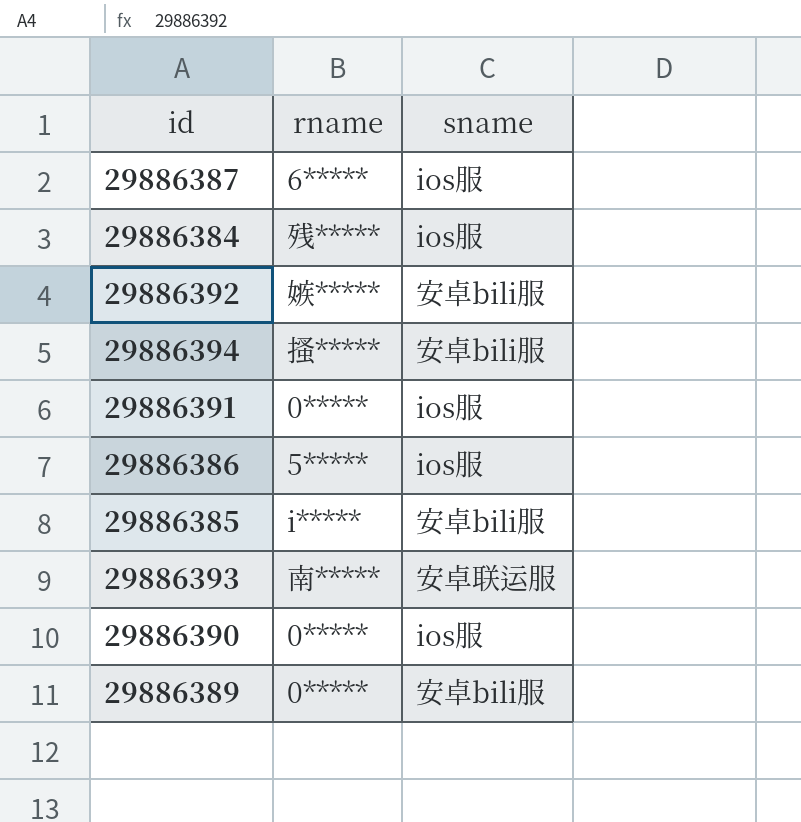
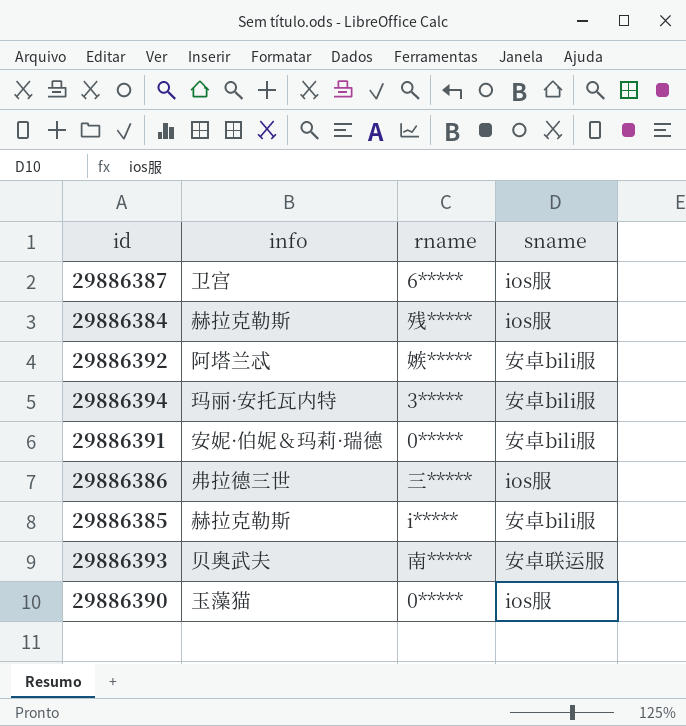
column info | position: none -> 2
row 29886389: 0***** | 安卓bili服 -> none
29886394 | rname: 搔***** -> 3*****
29886391 | sname: ios服 -> 安卓bili服
29886386 | rname: 5***** -> 三*****

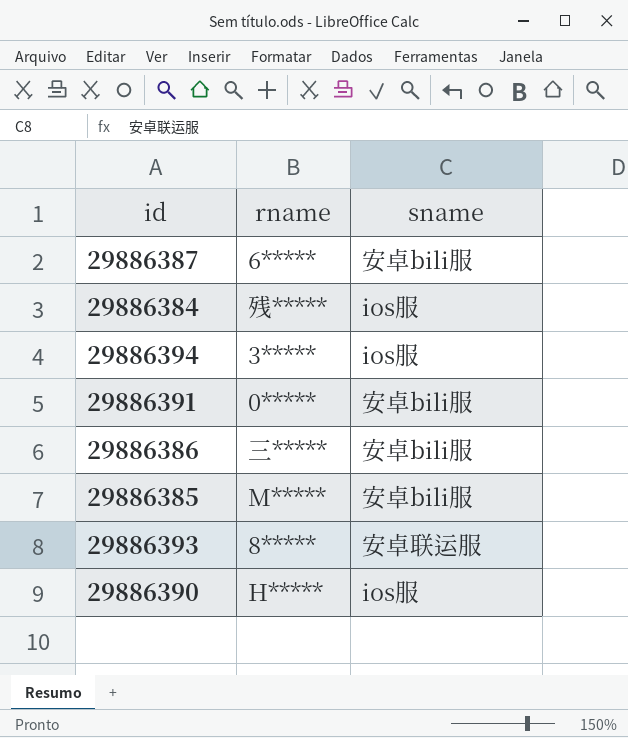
column info | position: 2 -> none
row 29886392: 阿塔兰忒 | 嫉***** | 安卓bili服 -> none
29886387 | sname: ios服 -> 安卓bili服
29886394 | sname: 安卓bili服 -> ios服
29886386 | sname: ios服 -> 安卓bili服
29886385 | rname: i***** -> M*****
29886393 | rname: 南***** -> 8*****
29886390 | rname: 0***** -> H*****

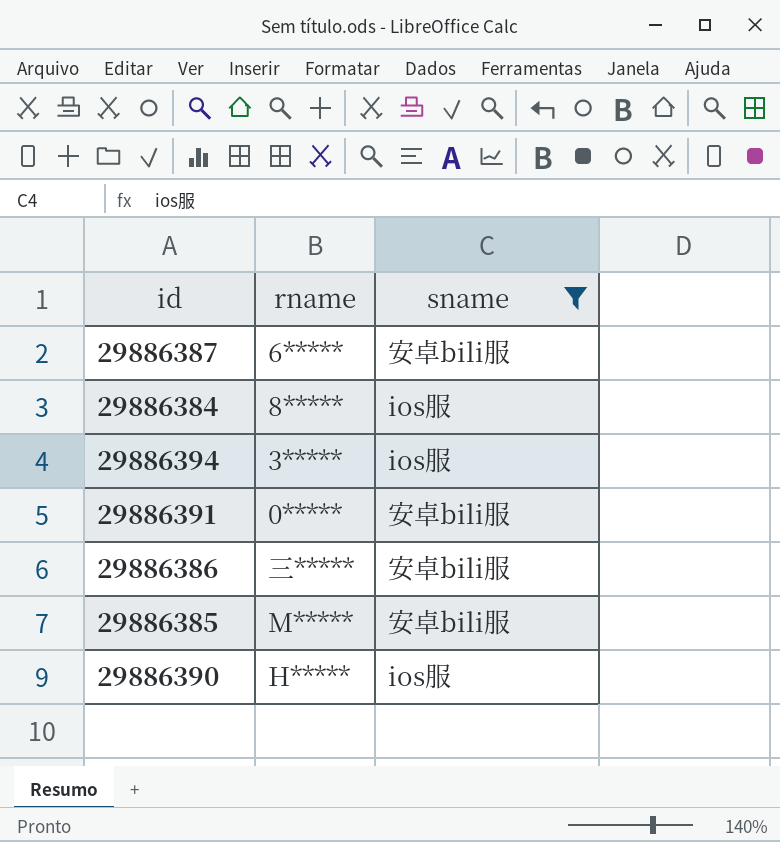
filter: none -> sname != 安卓联运服
29886384 | rname: 残***** -> 8*****

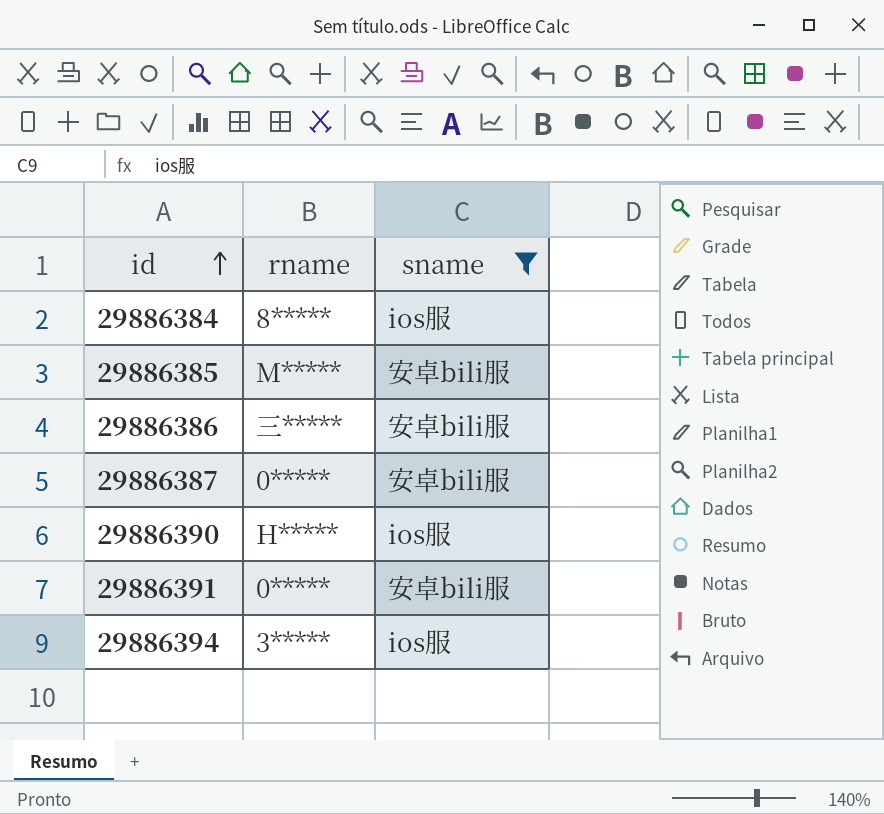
row order: none -> id ascending
29886387 | rname: 6***** -> 0*****

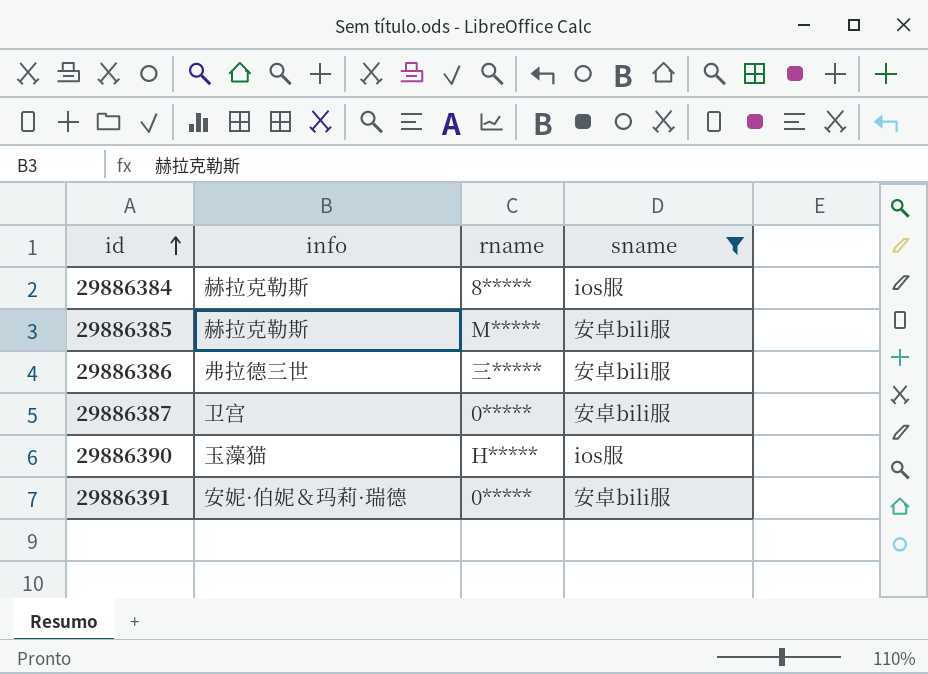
column info | position: none -> 2
row 29886394: 3***** | ios服 -> none

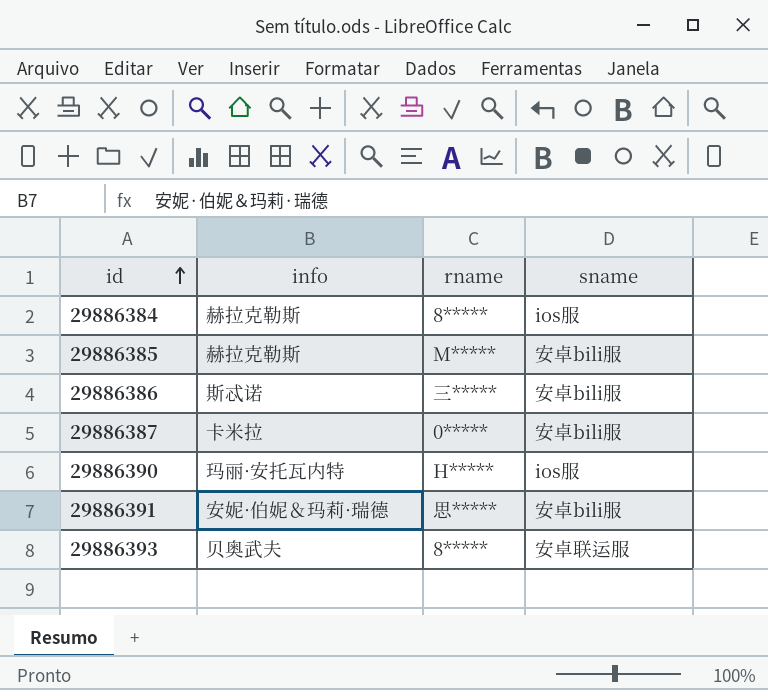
filter: sname != 安卓联运服 -> none
29886386 | info: 弗拉德三世 -> 斯忒诺
29886387 | info: 卫宫 -> 卡米拉
29886390 | info: 玉藻猫 -> 玛丽·安托瓦内特
29886391 | rname: 0***** -> 思*****

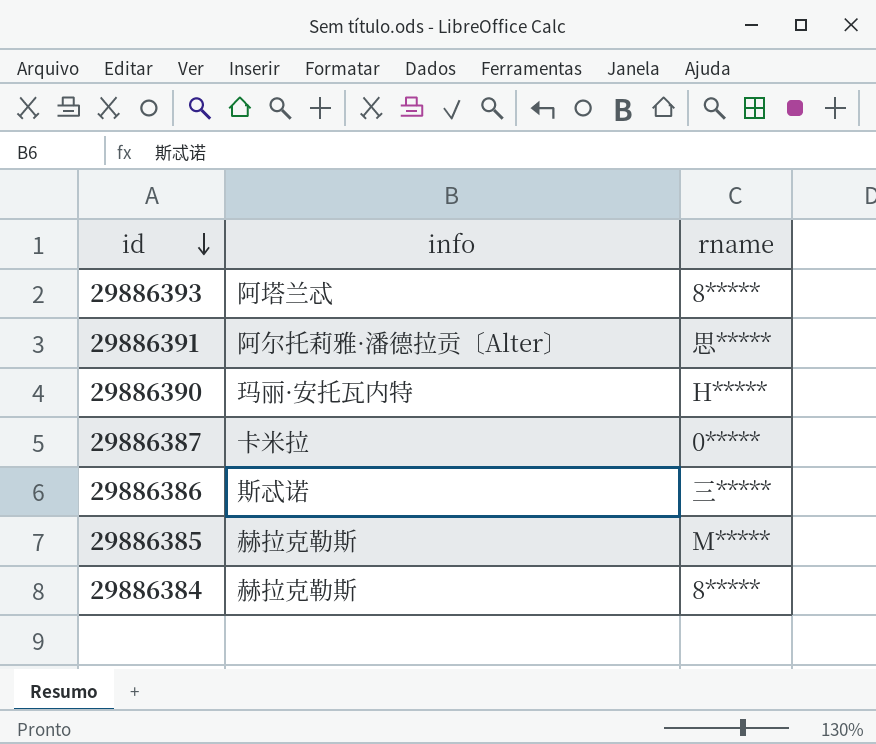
row order: id ascending -> id descending
column sname | position: 4 -> none
29886393 | info: 贝奥武夫 -> 阿塔兰忒
29886391 | info: 安妮·伯妮＆玛莉·瑞德 -> 阿尔托莉雅·潘德拉贡〔Alter〕

